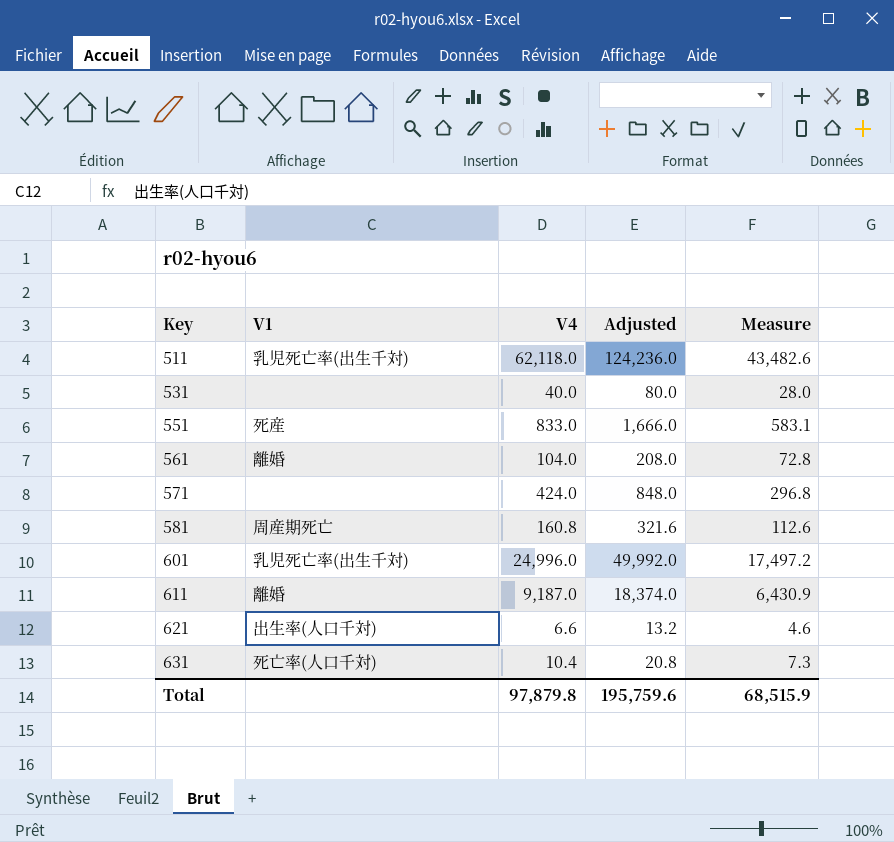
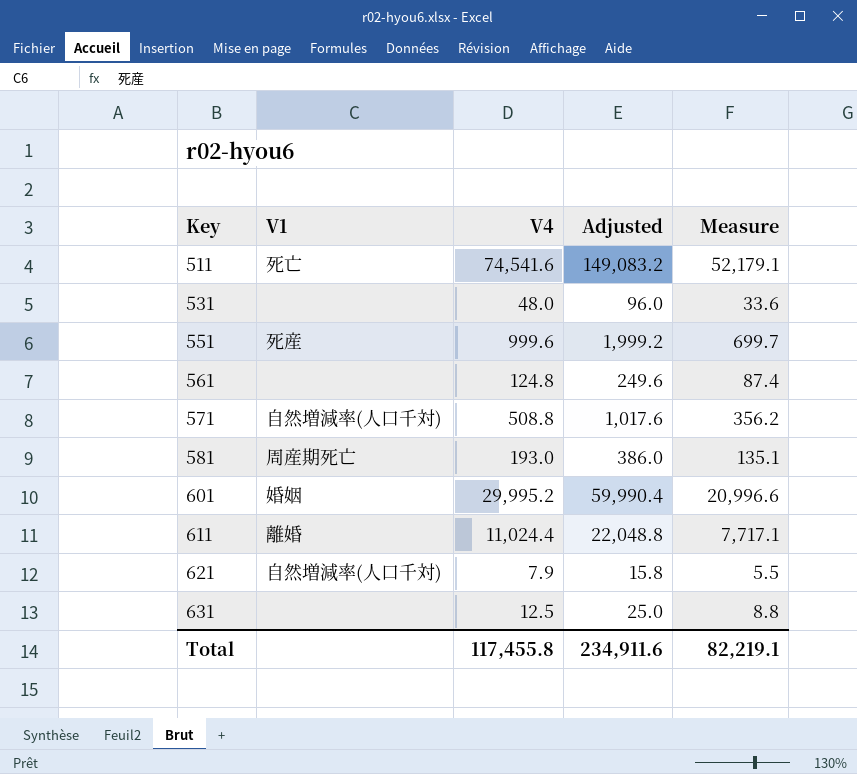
511 | V1: 乳児死亡率(出生千対) -> 死亡
511 | V4: 62,118.0 -> 74,541.6
511 | Adjusted: 124,236.0 -> 149,083.2
511 | Measure: 43,482.6 -> 52,179.1
531 | V4: 40.0 -> 48.0
531 | Adjusted: 80.0 -> 96.0
531 | Measure: 28.0 -> 33.6
551 | V4: 833.0 -> 999.6
551 | Adjusted: 1,666.0 -> 1,999.2
551 | Measure: 583.1 -> 699.7
561 | V1: 離婚 -> none
561 | V4: 104.0 -> 124.8
561 | Adjusted: 208.0 -> 249.6
561 | Measure: 72.8 -> 87.4
571 | V1: none -> 自然増減率(人口千対)
571 | V4: 424.0 -> 508.8
571 | Adjusted: 848.0 -> 1,017.6
571 | Measure: 296.8 -> 356.2
581 | V4: 160.8 -> 193.0
581 | Adjusted: 321.6 -> 386.0
581 | Measure: 112.6 -> 135.1
601 | V1: 乳児死亡率(出生千対) -> 婚姻
601 | V4: 24,996.0 -> 29,995.2
601 | Adjusted: 49,992.0 -> 59,990.4
601 | Measure: 17,497.2 -> 20,996.6
611 | V4: 9,187.0 -> 11,024.4
611 | Adjusted: 18,374.0 -> 22,048.8
611 | Measure: 6,430.9 -> 7,717.1
621 | V1: 出生率(人口千対) -> 自然増減率(人口千対)
621 | V4: 6.6 -> 7.9
621 | Adjusted: 13.2 -> 15.8
621 | Measure: 4.6 -> 5.5
631 | V1: 死亡率(人口千対) -> none
631 | V4: 10.4 -> 12.5
631 | Adjusted: 20.8 -> 25.0
631 | Measure: 7.3 -> 8.8
Total | V4: 97,879.8 -> 117,455.8
Total | Adjusted: 195,759.6 -> 234,911.6
Total | Measure: 68,515.9 -> 82,219.1

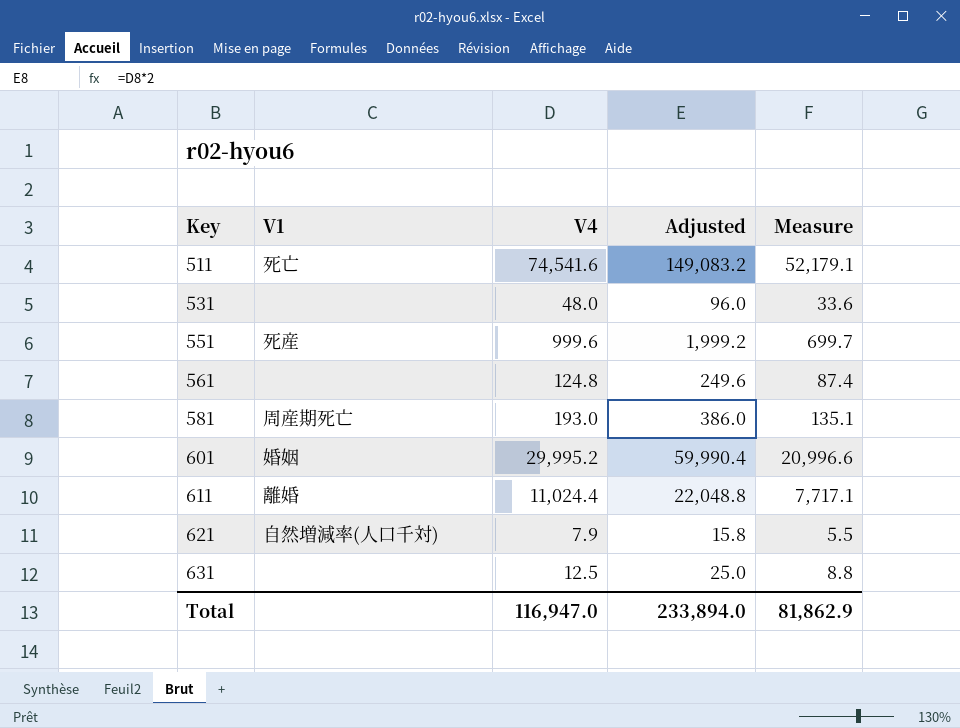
row 571: 自然増減率(人口千対) | 508.8 | 1,017.6 | 356.2 -> none
Total | V4: 117,455.8 -> 116,947.0
Total | Adjusted: 234,911.6 -> 233,894.0
Total | Measure: 82,219.1 -> 81,862.9

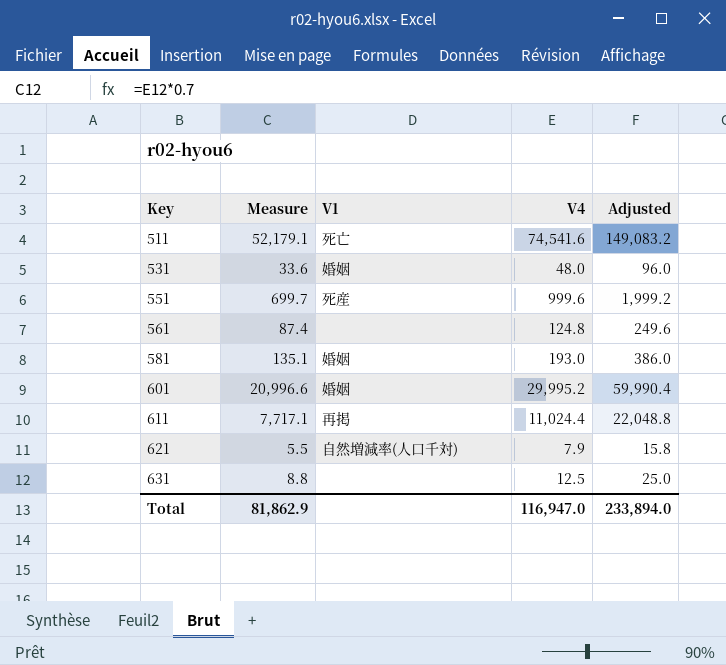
column Measure | position: 5 -> 2
531 | V1: none -> 婚姻
581 | V1: 周産期死亡 -> 婚姻
611 | V1: 離婚 -> 再掲

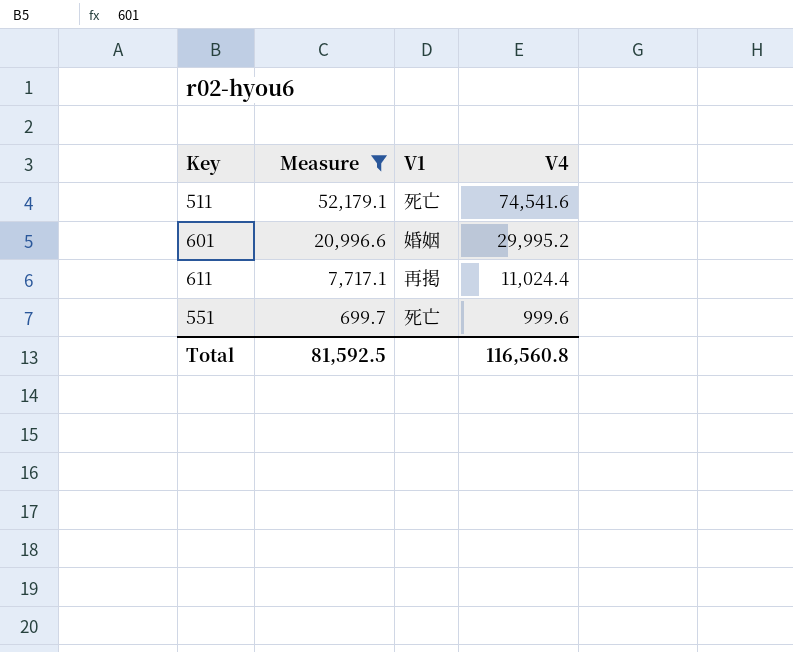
filter: none -> Measure >= 699.7
row order: Key ascending -> Measure descending
column Adjusted | formula: [V4] * 2 -> none
551 | V1: 死産 -> 死亡
Total | Measure: 81,862.9 -> 81,592.5
Total | V4: 116,947.0 -> 116,560.8

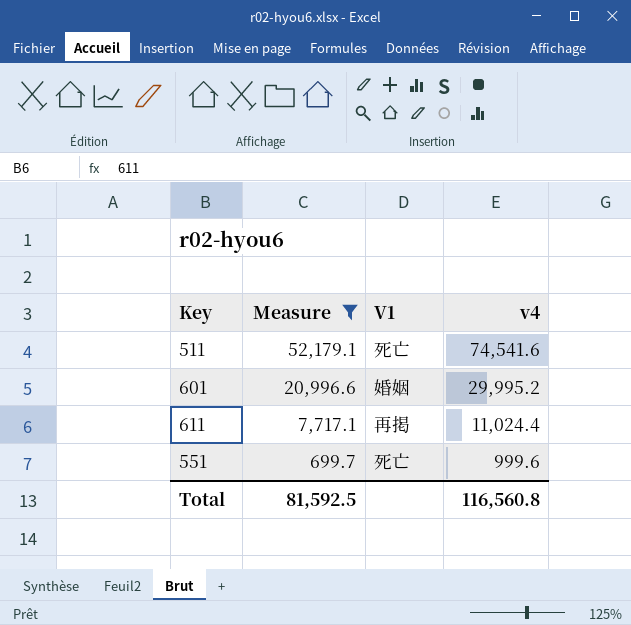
column name: V4 -> v4

